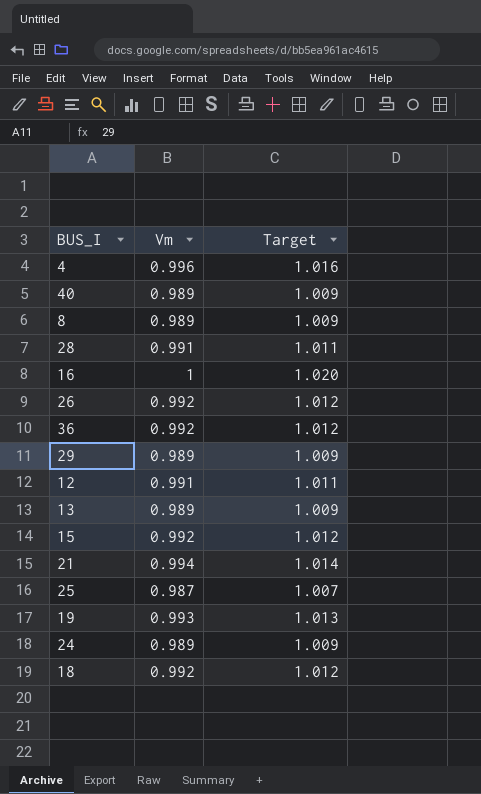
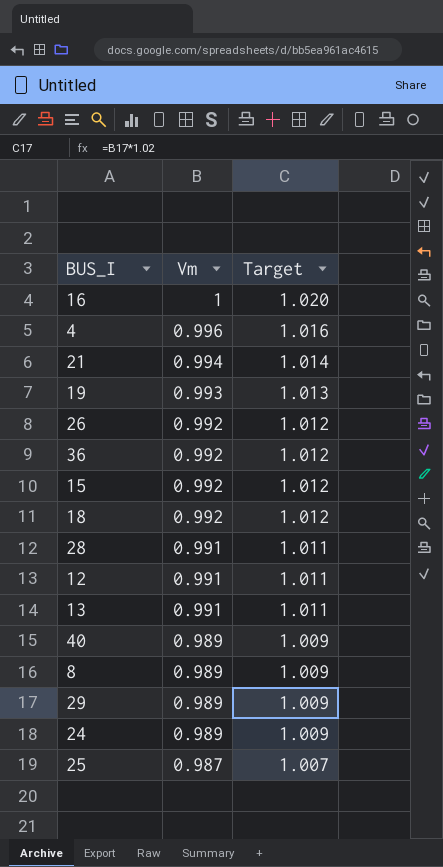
row order: none -> Vm descending
13 | Vm: 0.989 -> 0.991
13 | Target: 1.009 -> 1.011

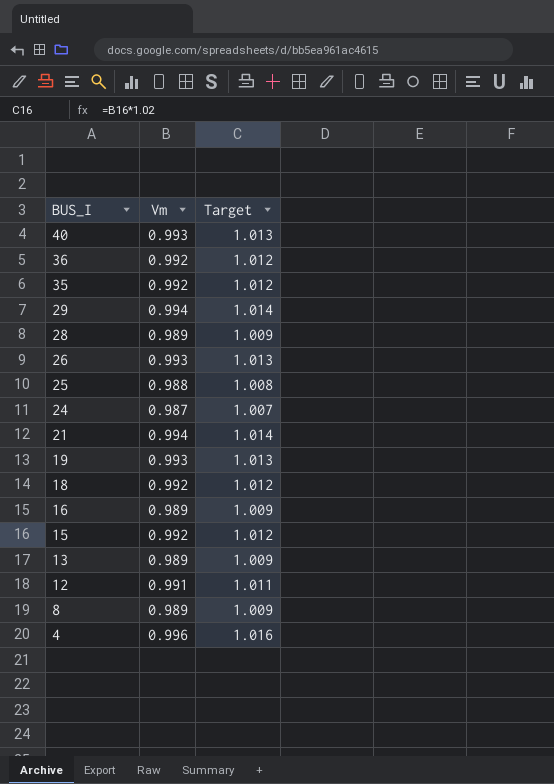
row order: Vm descending -> BUS_I descending
40 | Vm: 0.989 -> 0.993
40 | Target: 1.009 -> 1.013
row 35: none -> 0.992 | 1.012
29 | Vm: 0.989 -> 0.994
29 | Target: 1.009 -> 1.014
28 | Vm: 0.991 -> 0.989
28 | Target: 1.011 -> 1.009
26 | Vm: 0.992 -> 0.993
26 | Target: 1.012 -> 1.013
25 | Vm: 0.987 -> 0.988
25 | Target: 1.007 -> 1.008
24 | Vm: 0.989 -> 0.987
24 | Target: 1.009 -> 1.007
16 | Vm: 1 -> 0.989
16 | Target: 1.020 -> 1.009
13 | Vm: 0.991 -> 0.989
13 | Target: 1.011 -> 1.009

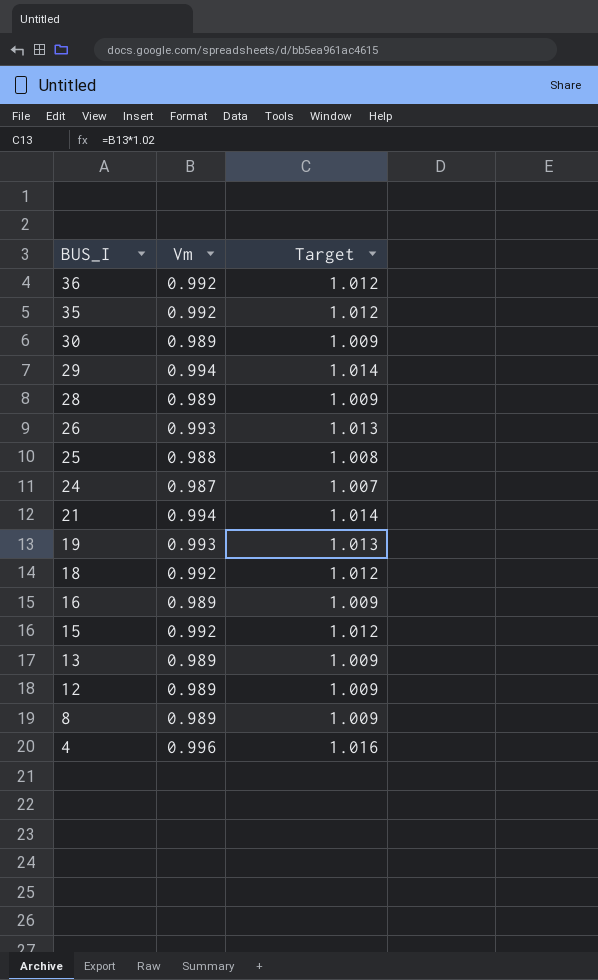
row 40: 0.993 | 1.013 -> none
row 30: none -> 0.989 | 1.009
12 | Vm: 0.991 -> 0.989
12 | Target: 1.011 -> 1.009

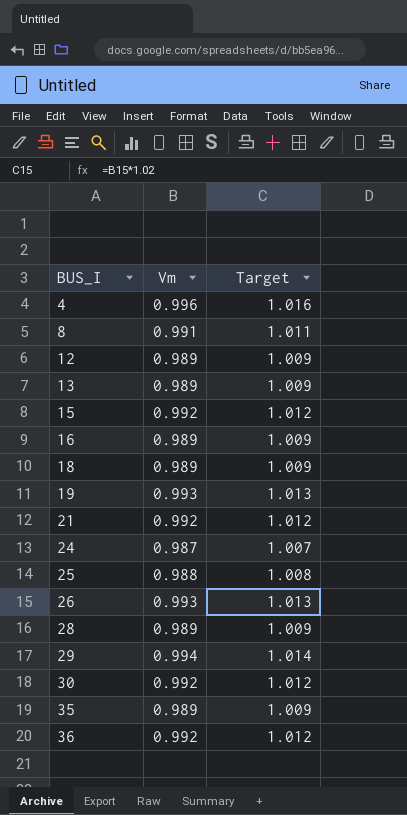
row order: BUS_I descending -> BUS_I ascending
8 | Vm: 0.989 -> 0.991
8 | Target: 1.009 -> 1.011
18 | Vm: 0.992 -> 0.989
18 | Target: 1.012 -> 1.009
21 | Vm: 0.994 -> 0.992
21 | Target: 1.014 -> 1.012
30 | Vm: 0.989 -> 0.992
30 | Target: 1.009 -> 1.012
35 | Vm: 0.992 -> 0.989
35 | Target: 1.012 -> 1.009

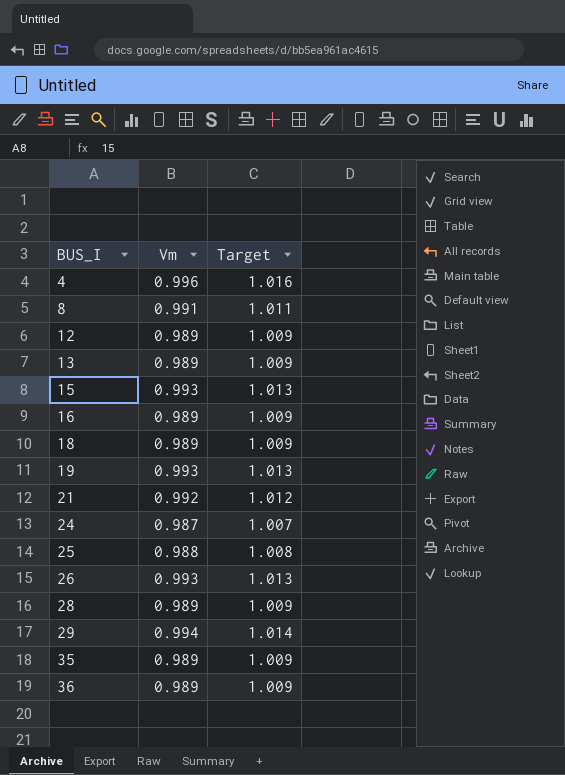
row 30: 0.992 | 1.012 -> none
15 | Vm: 0.992 -> 0.993
15 | Target: 1.012 -> 1.013
36 | Vm: 0.992 -> 0.989
36 | Target: 1.012 -> 1.009

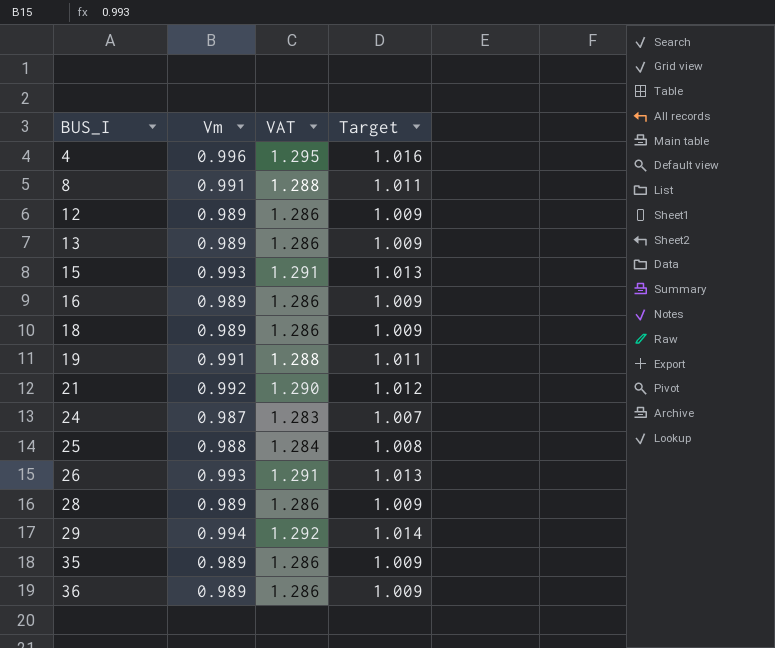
column VAT | formula: none -> [Vm] * 1.3
19 | Vm: 0.993 -> 0.991
19 | Target: 1.013 -> 1.011

